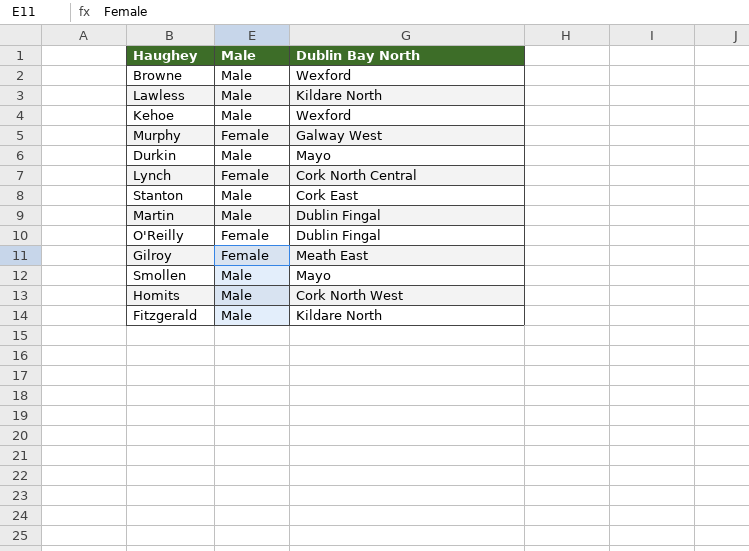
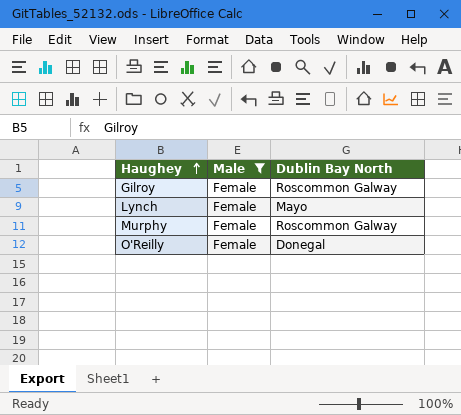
filter: none -> Male = Female
row order: none -> Haughey ascending
Gilroy | Dublin Bay North: Meath East -> Roscommon Galway
Lynch | Dublin Bay North: Cork North Central -> Mayo
Murphy | Dublin Bay North: Galway West -> Roscommon Galway
O'Reilly | Dublin Bay North: Dublin Fingal -> Donegal

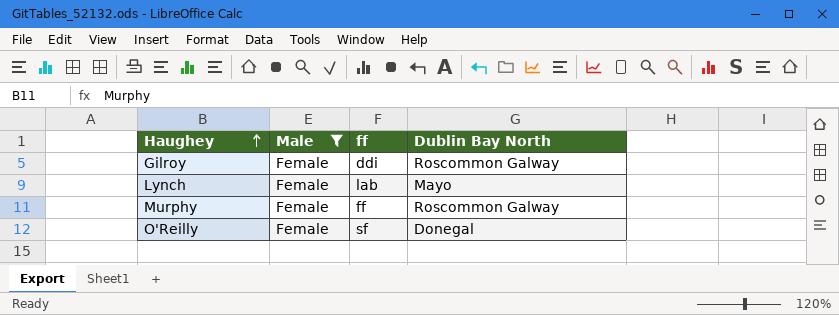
column ff | position: none -> 3

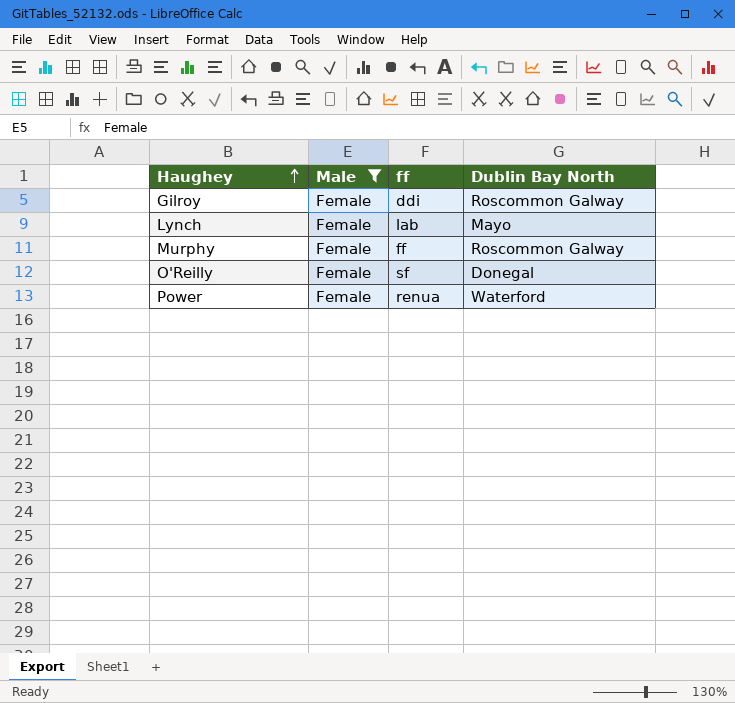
row Power: none -> Female | renua | Waterford

